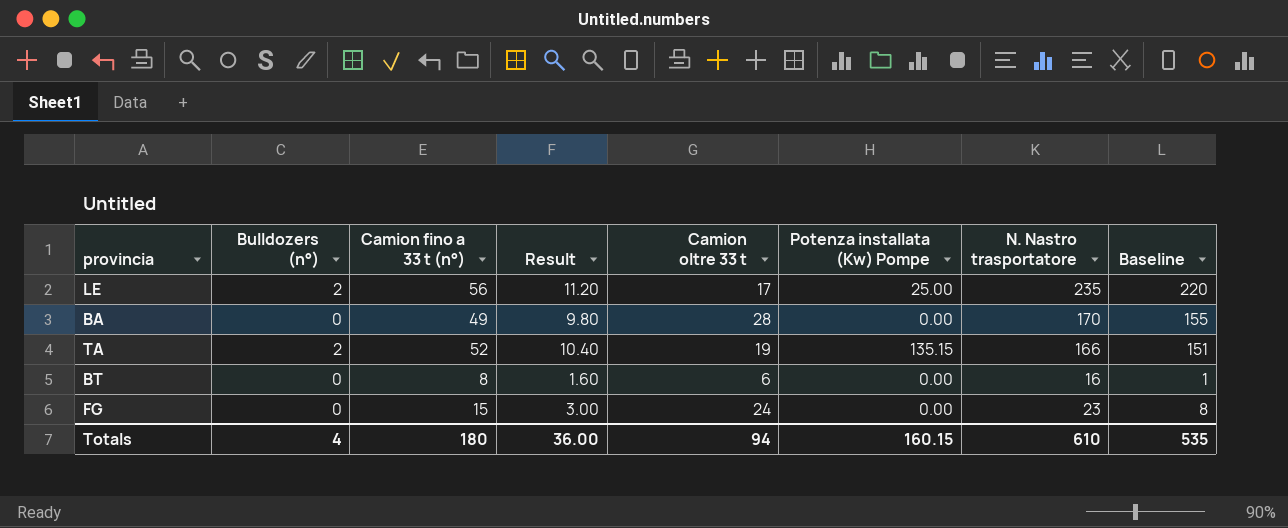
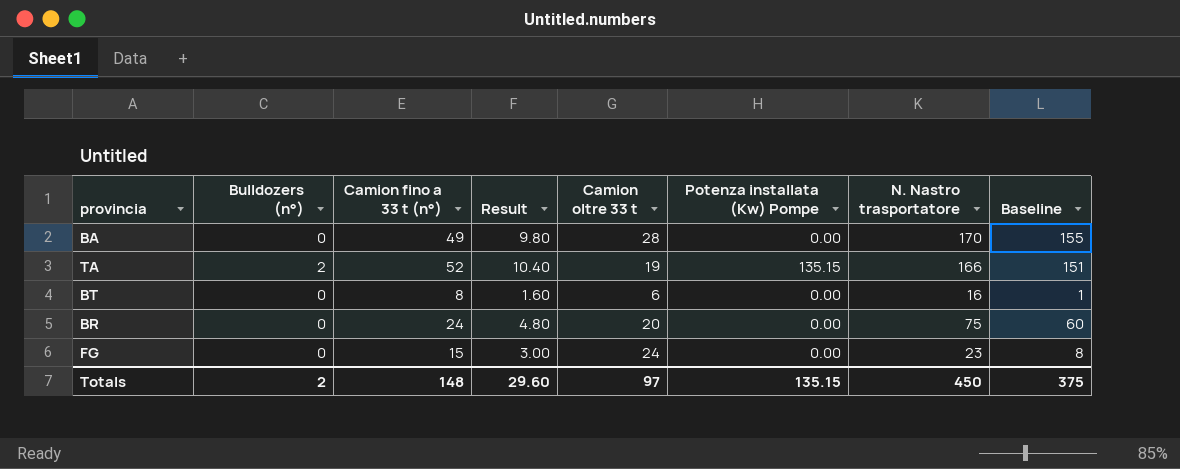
row LE: 2 | 56 | 11.20 | 17 | 25.00 | 235 | 220 -> none
row BR: none -> 0 | 24 | 4.80 | 20 | 0.00 | 75 | 60
Totals | Bulldozers (n°): 4 -> 2
Totals | Camion fino a 33 t (n°): 180 -> 148
Totals | Result: 36.00 -> 29.60
Totals | Camion oltre 33 t: 94 -> 97
Totals | Potenza installata (Kw) Pompe: 160.15 -> 135.15
Totals | N. Nastro trasportatore: 610 -> 450
Totals | Baseline: 535 -> 375

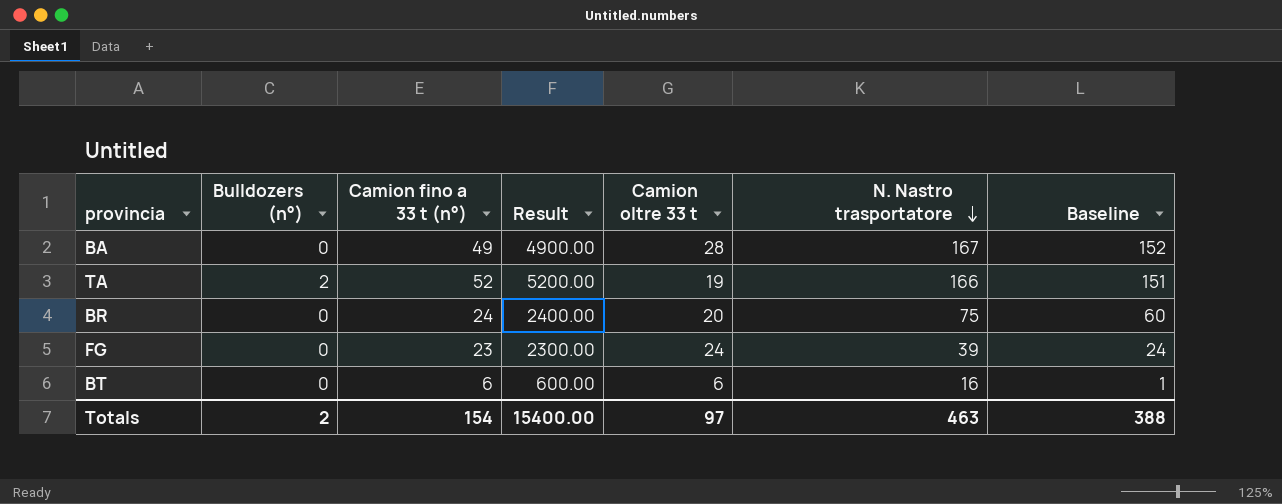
row order: none -> N. Nastro trasportatore descending
column Potenza installata (Kw) Pompe | position: 6 -> none
column Result | formula: [Camion fino a 33 t (n°)] * 0.2 -> [Camion fino a 33 t (n°)] * 100
BA | N. Nastro trasportatore: 170 -> 167
BA | Baseline: 155 -> 152
FG | Camion fino a 33 t (n°): 15 -> 23
FG | N. Nastro trasportatore: 23 -> 39
FG | Baseline: 8 -> 24
BT | Camion fino a 33 t (n°): 8 -> 6
Totals | Camion fino a 33 t (n°): 148 -> 154
Totals | Result: 29.60 -> 15400.00
Totals | N. Nastro trasportatore: 450 -> 463
Totals | Baseline: 375 -> 388

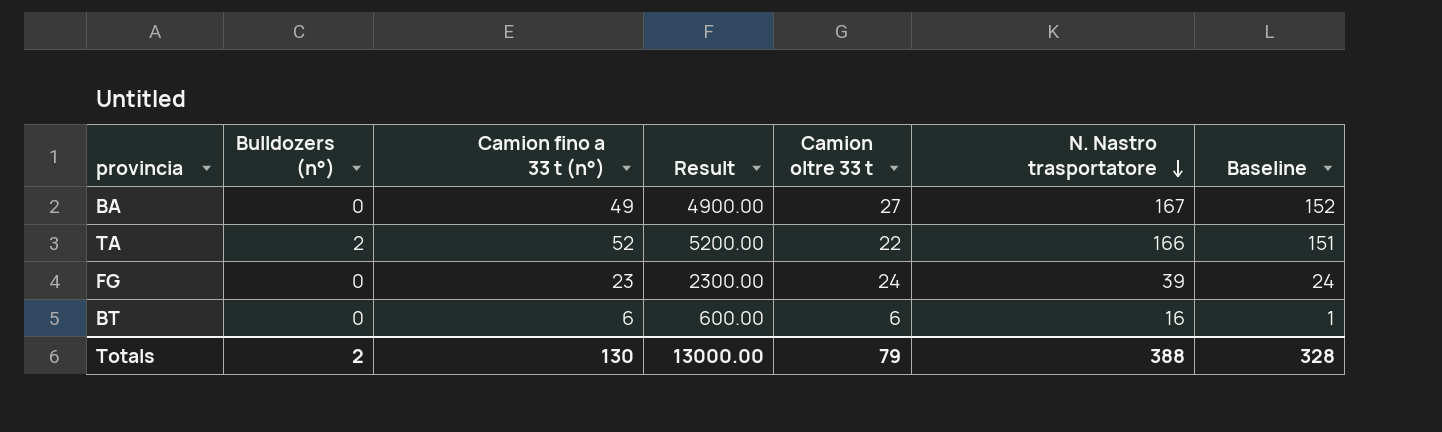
row BR: 0 | 24 | 2400.00 | 20 | 75 | 60 -> none
BA | Camion oltre 33 t: 28 -> 27
TA | Camion oltre 33 t: 19 -> 22
Totals | Camion fino a 33 t (n°): 154 -> 130
Totals | Result: 15400.00 -> 13000.00
Totals | Camion oltre 33 t: 97 -> 79
Totals | N. Nastro trasportatore: 463 -> 388
Totals | Baseline: 388 -> 328

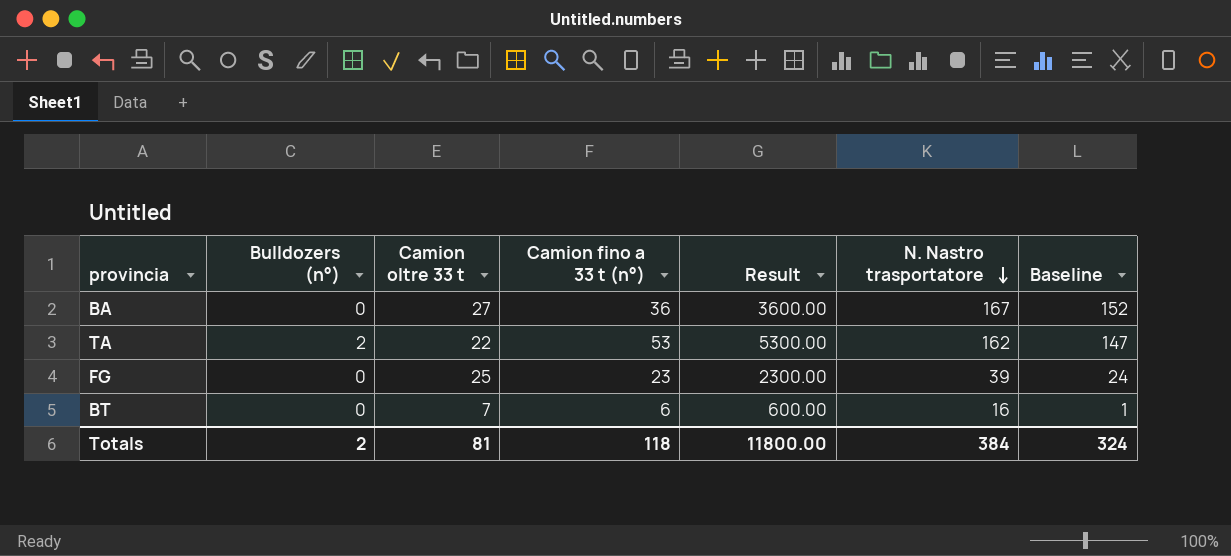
column Camion oltre 33 t | position: 5 -> 3
BA | Camion fino a 33 t (n°): 49 -> 36
BA | Result: 4900.00 -> 3600.00
TA | Camion fino a 33 t (n°): 52 -> 53
TA | Result: 5200.00 -> 5300.00
TA | N. Nastro trasportatore: 166 -> 162
TA | Baseline: 151 -> 147
FG | Camion oltre 33 t: 24 -> 25
BT | Camion oltre 33 t: 6 -> 7
Totals | Camion oltre 33 t: 79 -> 81
Totals | Camion fino a 33 t (n°): 130 -> 118
Totals | Result: 13000.00 -> 11800.00
Totals | N. Nastro trasportatore: 388 -> 384
Totals | Baseline: 328 -> 324

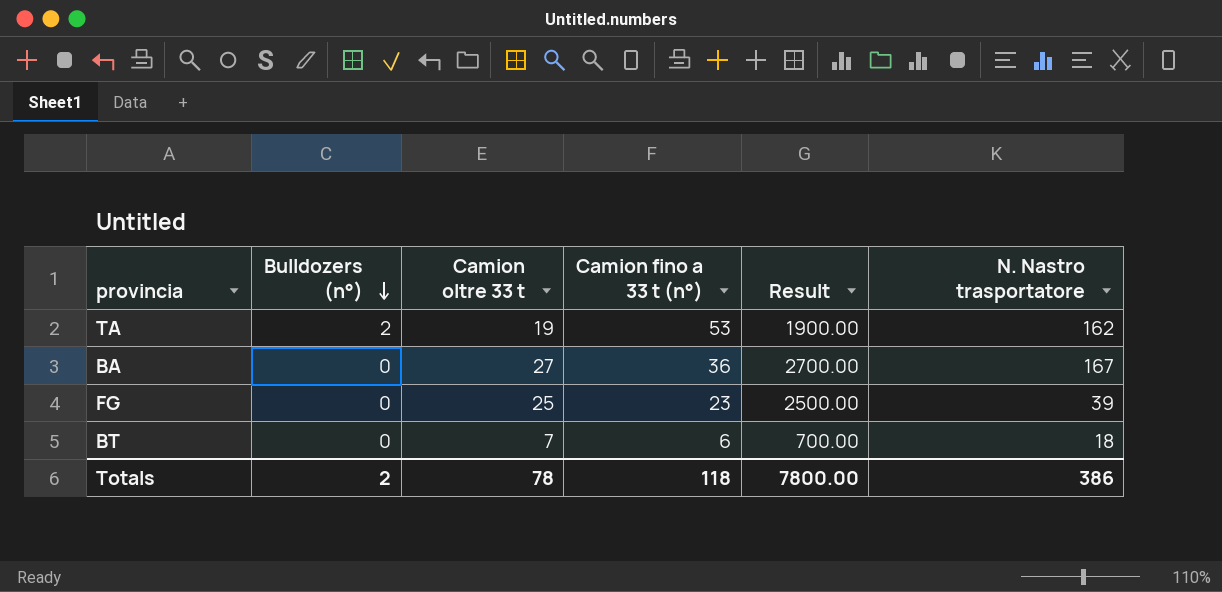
row order: N. Nastro trasportatore descending -> Bulldozers (n°) descending
column Baseline | formula: [N. Nastro trasportatore] - 15 -> none
column Result | formula: [Camion fino a 33 t (n°)] * 100 -> [Camion oltre 33 t] * 100
TA | Camion oltre 33 t: 22 -> 19
BT | N. Nastro trasportatore: 16 -> 18
Totals | Camion oltre 33 t: 81 -> 78
Totals | Result: 11800.00 -> 7800.00
Totals | N. Nastro trasportatore: 384 -> 386

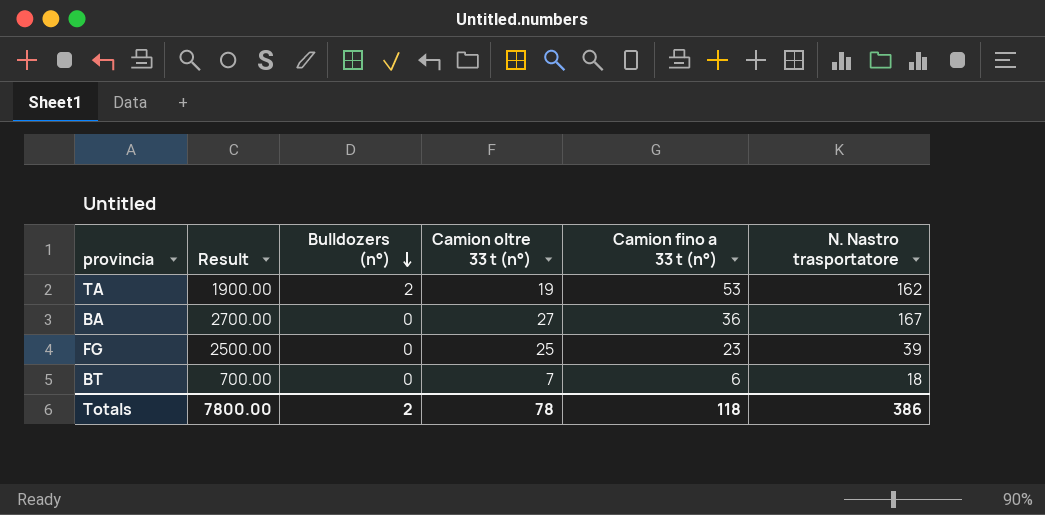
column Result | position: 5 -> 2
column name: Camion oltre 33 t -> Camion oltre 33 t (n°)

